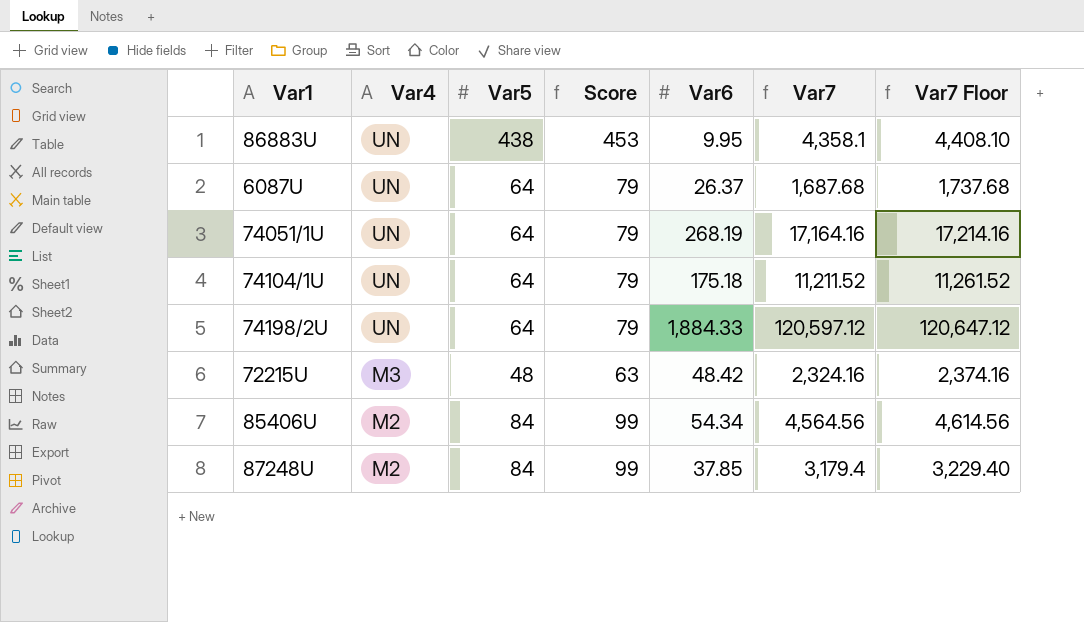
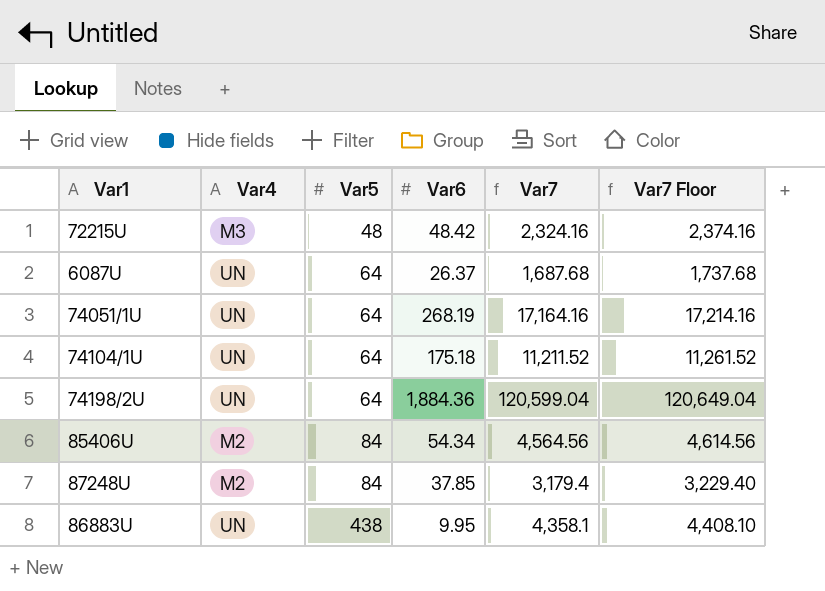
row order: Var4 descending -> Var5 ascending
column Score | formula: [Var5] + 15 -> none
74198/2U | Var6: 1,884.33 -> 1,884.36
74198/2U | Var7: 120,597.12 -> 120,599.04
74198/2U | Var7 Floor: 120,647.12 -> 120,649.04

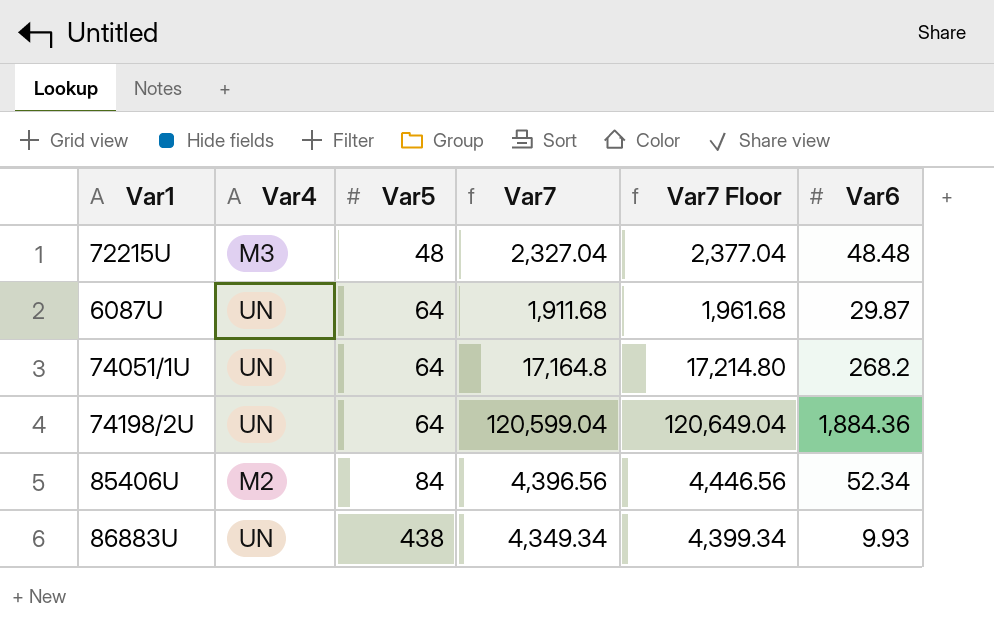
column Var6 | position: 4 -> 6
row 74104/1U: UN | 64 | 175.18 | 11,211.52 | 11,261.52 -> none
row 87248U: M2 | 84 | 37.85 | 3,179.4 | 3,229.40 -> none
72215U | Var7: 2,324.16 -> 2,327.04
72215U | Var7 Floor: 2,374.16 -> 2,377.04
72215U | Var6: 48.42 -> 48.48
6087U | Var7: 1,687.68 -> 1,911.68
6087U | Var7 Floor: 1,737.68 -> 1,961.68
6087U | Var6: 26.37 -> 29.87
74051/1U | Var7: 17,164.16 -> 17,164.8
74051/1U | Var7 Floor: 17,214.16 -> 17,214.80
74051/1U | Var6: 268.19 -> 268.2
85406U | Var7: 4,564.56 -> 4,396.56
85406U | Var7 Floor: 4,614.56 -> 4,446.56
85406U | Var6: 54.34 -> 52.34
86883U | Var7: 4,358.1 -> 4,349.34
86883U | Var7 Floor: 4,408.10 -> 4,399.34
86883U | Var6: 9.95 -> 9.93

